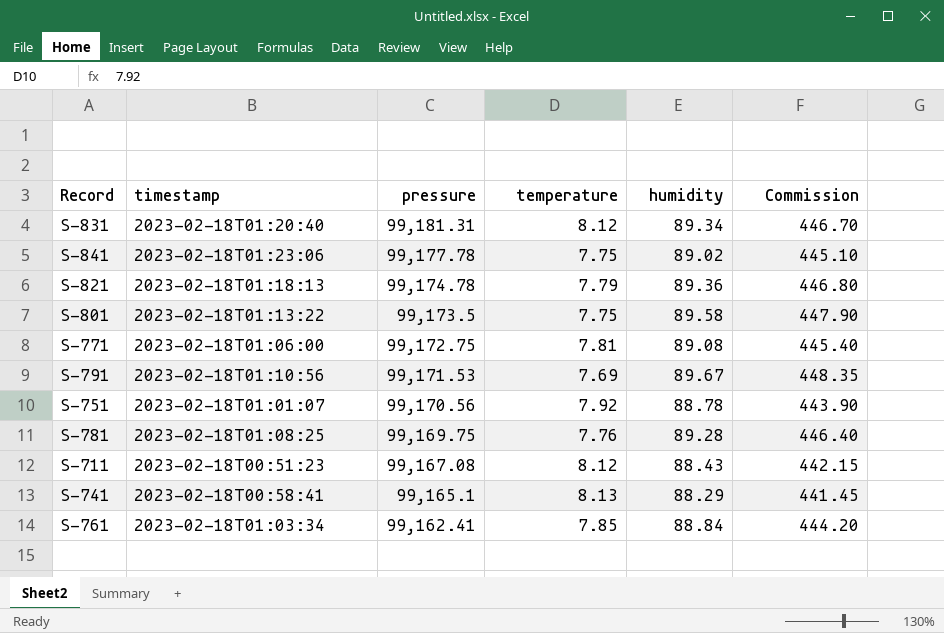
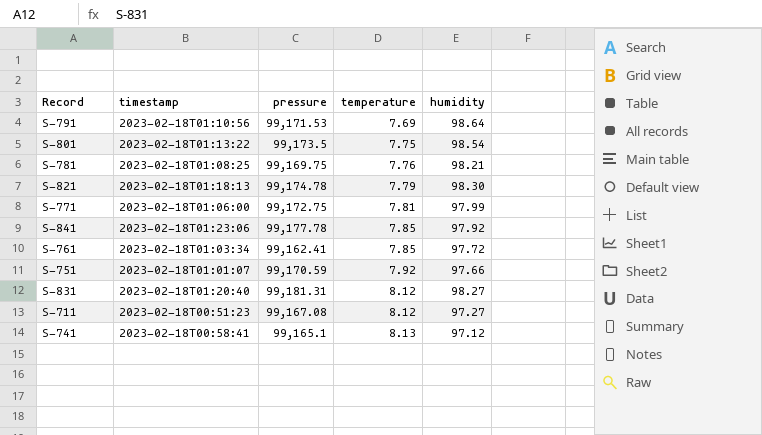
row order: pressure descending -> temperature ascending
column Commission | formula: [humidity] * 5 -> none
S-791 | humidity: 89.67 -> 98.64
S-801 | humidity: 89.58 -> 98.54
S-781 | humidity: 89.28 -> 98.21
S-821 | humidity: 89.36 -> 98.30
S-771 | humidity: 89.08 -> 97.99
S-841 | temperature: 7.75 -> 7.85
S-841 | humidity: 89.02 -> 97.92
S-761 | humidity: 88.84 -> 97.72
S-751 | pressure: 99,170.56 -> 99,170.59
S-751 | humidity: 88.78 -> 97.66
S-831 | humidity: 89.34 -> 98.27
S-711 | humidity: 88.43 -> 97.27
S-741 | humidity: 88.29 -> 97.12

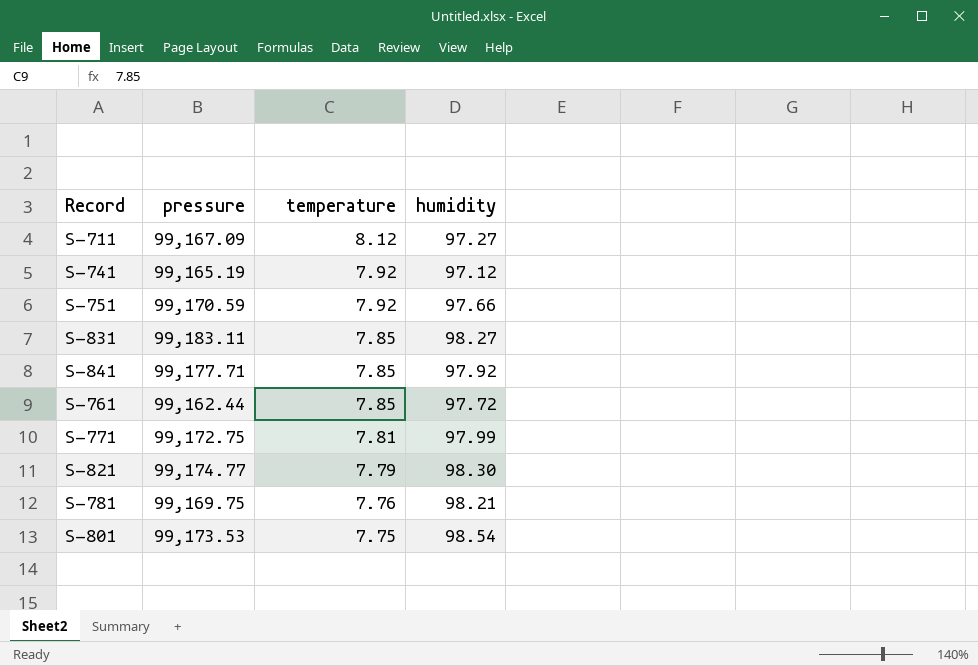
row order: temperature ascending -> temperature descending
column timestamp | position: 2 -> none
row S-791: 2023-02-18T01:10:56 | 99,171.53 | 7.69 | 98.64 -> none
S-711 | pressure: 99,167.08 -> 99,167.09
S-741 | pressure: 99,165.1 -> 99,165.19
S-741 | temperature: 8.13 -> 7.92
S-831 | pressure: 99,181.31 -> 99,183.11
S-831 | temperature: 8.12 -> 7.85
S-841 | pressure: 99,177.78 -> 99,177.71
S-761 | pressure: 99,162.41 -> 99,162.44
S-821 | pressure: 99,174.78 -> 99,174.77
S-801 | pressure: 99,173.5 -> 99,173.53

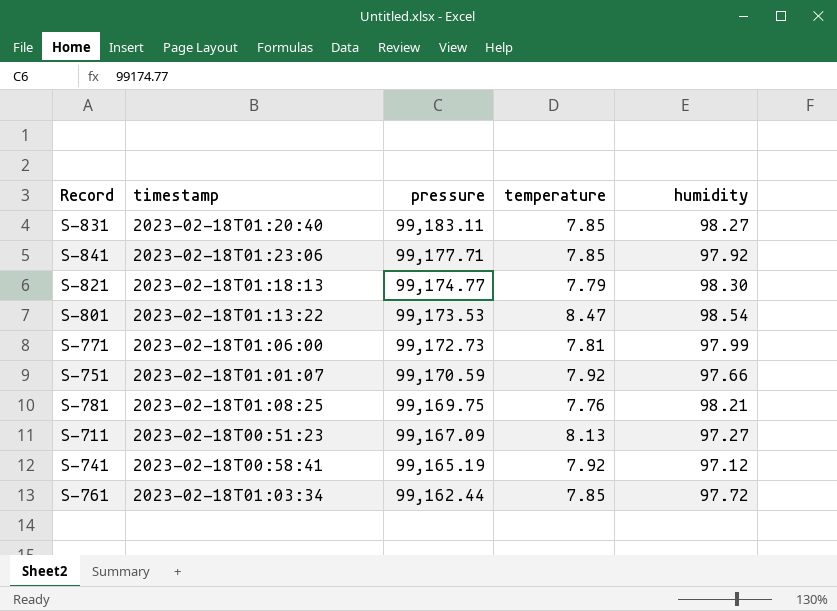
row order: temperature descending -> pressure descending
column timestamp | position: none -> 2
S-801 | temperature: 7.75 -> 8.47
S-771 | pressure: 99,172.75 -> 99,172.73
S-711 | temperature: 8.12 -> 8.13

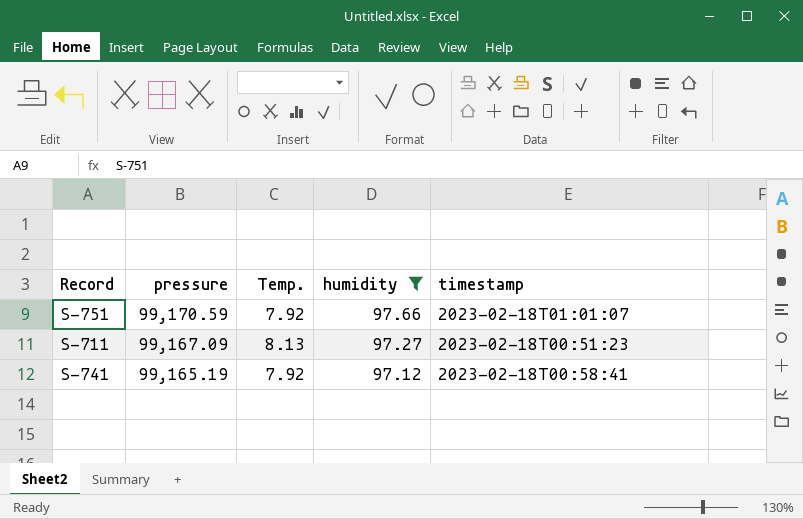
filter: none -> humidity <= 97.66
column name: temperature -> Temp.
column timestamp | position: 2 -> 5

